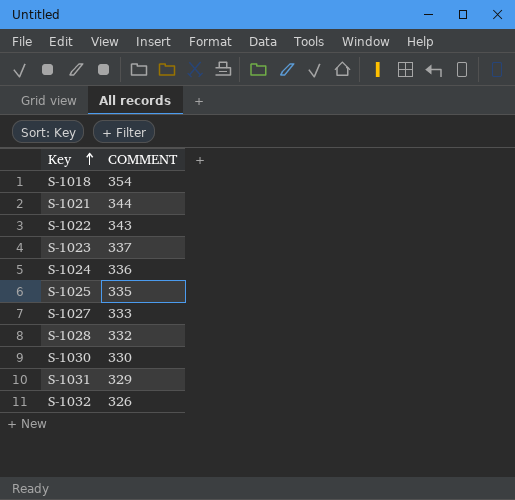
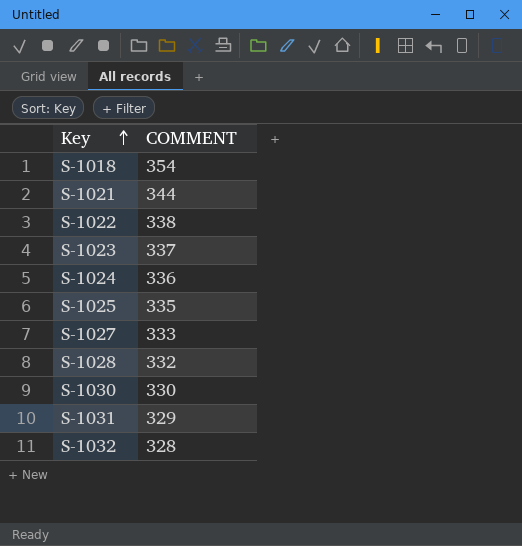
S-1022 | COMMENT: 343 -> 338
S-1032 | COMMENT: 326 -> 328

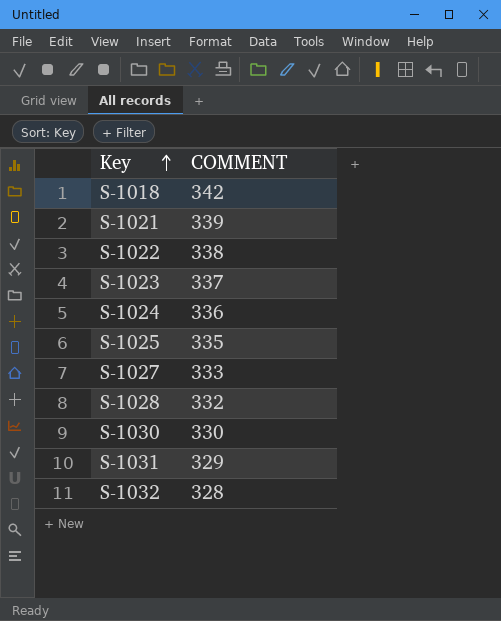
S-1018 | COMMENT: 354 -> 342
S-1021 | COMMENT: 344 -> 339

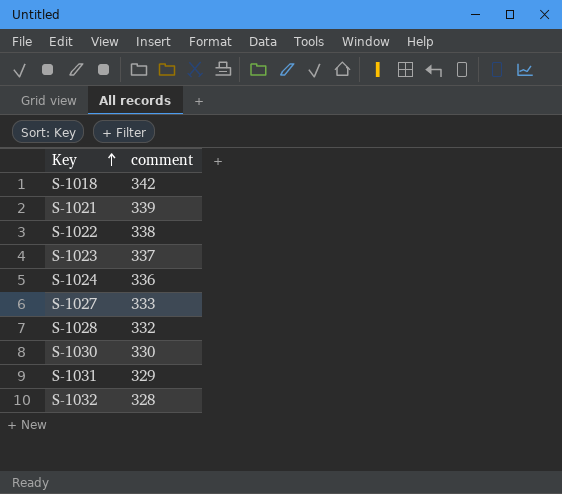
column name: COMMENT -> comment
row S-1025: 335 -> none

